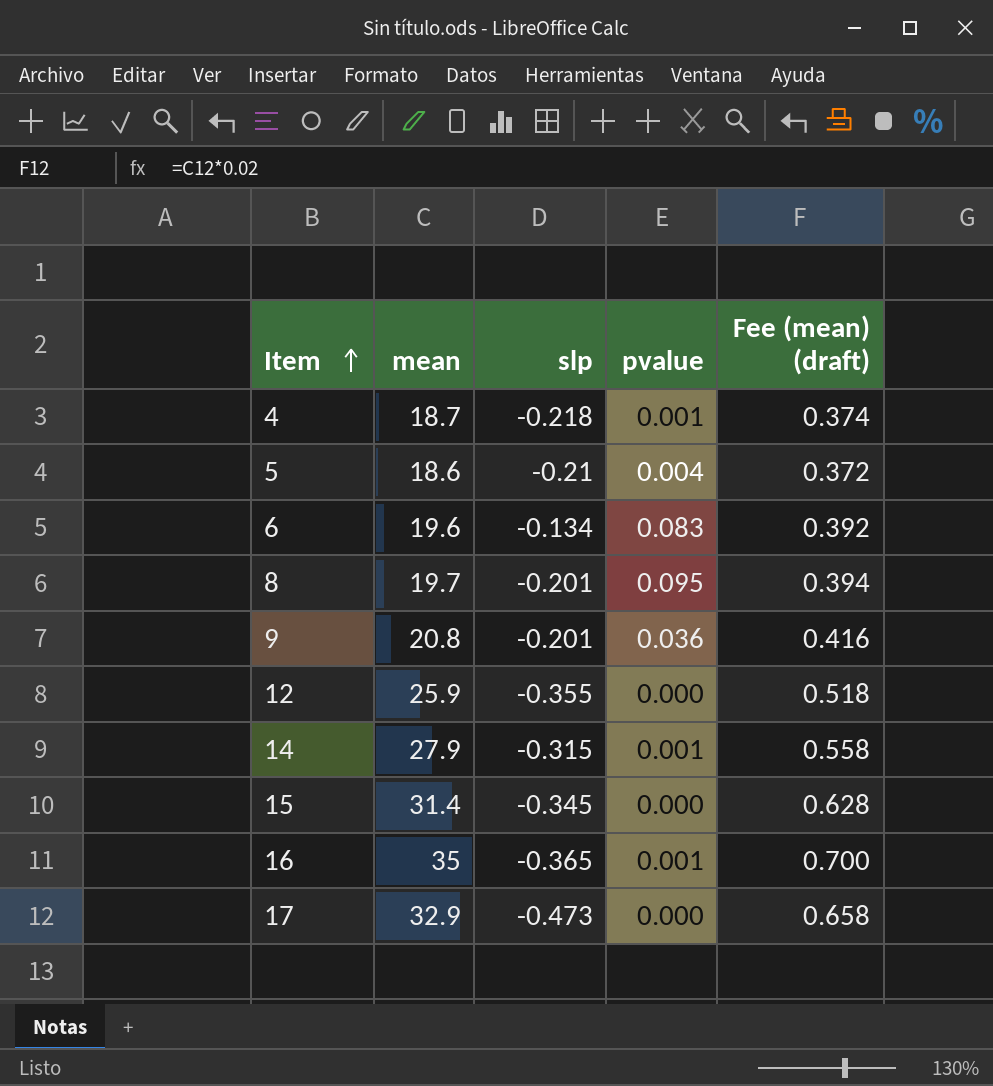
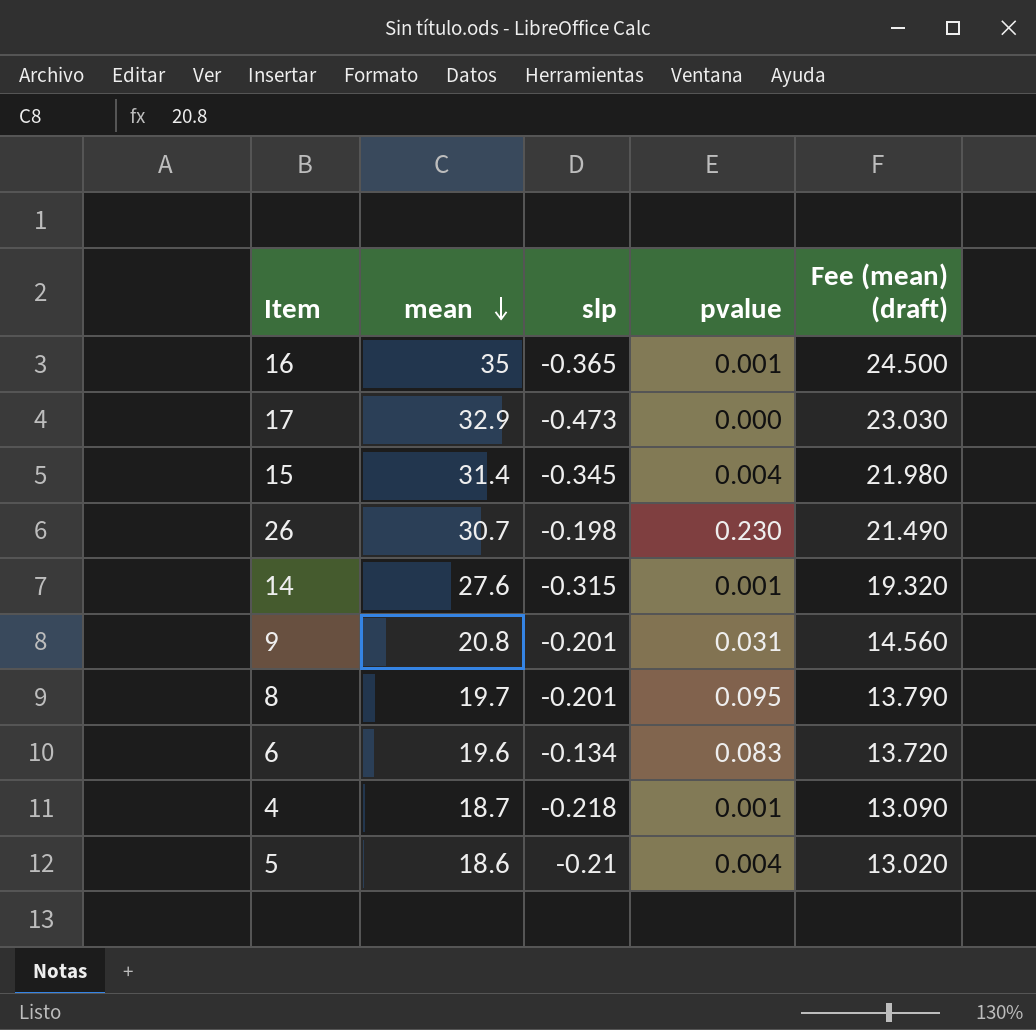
row order: Item ascending -> mean descending
column Fee (mean) (draft) | formula: [mean] * 0.02 -> [mean] * 0.7
row 12: 25.9 | -0.355 | 0.000 | 0.518 -> none
15 | pvalue: 0.000 -> 0.004
row 26: none -> 30.7 | -0.198 | 0.230 | 21.490
14 | mean: 27.9 -> 27.6
9 | pvalue: 0.036 -> 0.031

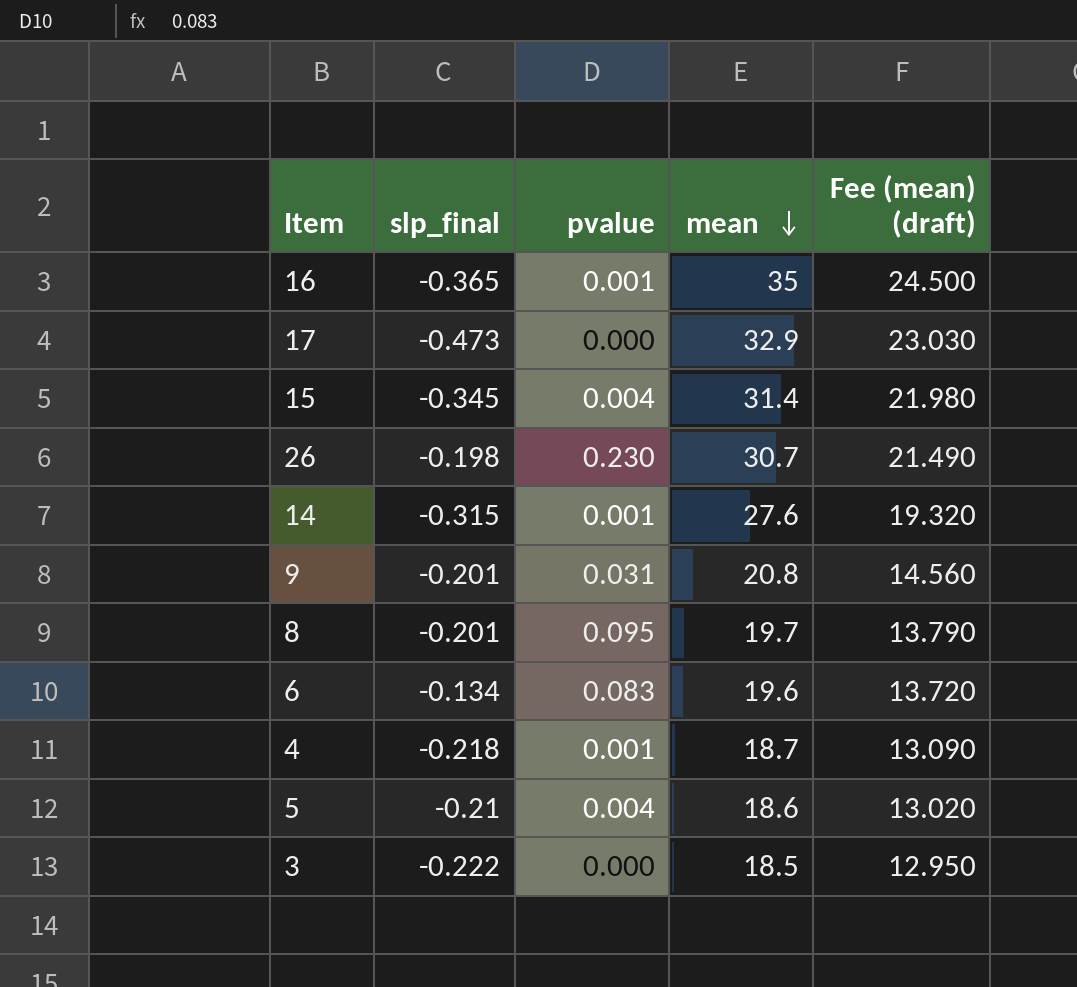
column name: slp -> slp_final
column mean | position: 2 -> 4
row 3: none -> -0.222 | 0.000 | 18.5 | 12.950

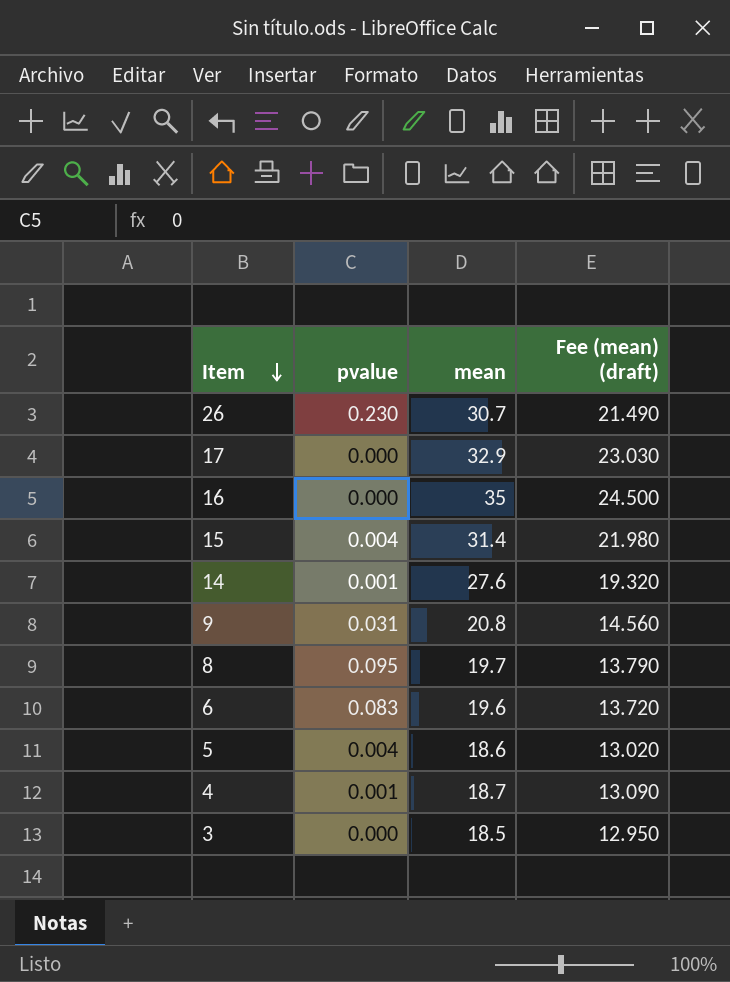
row order: mean descending -> Item descending
column slp_final | position: 2 -> none
16 | pvalue: 0.001 -> 0.000

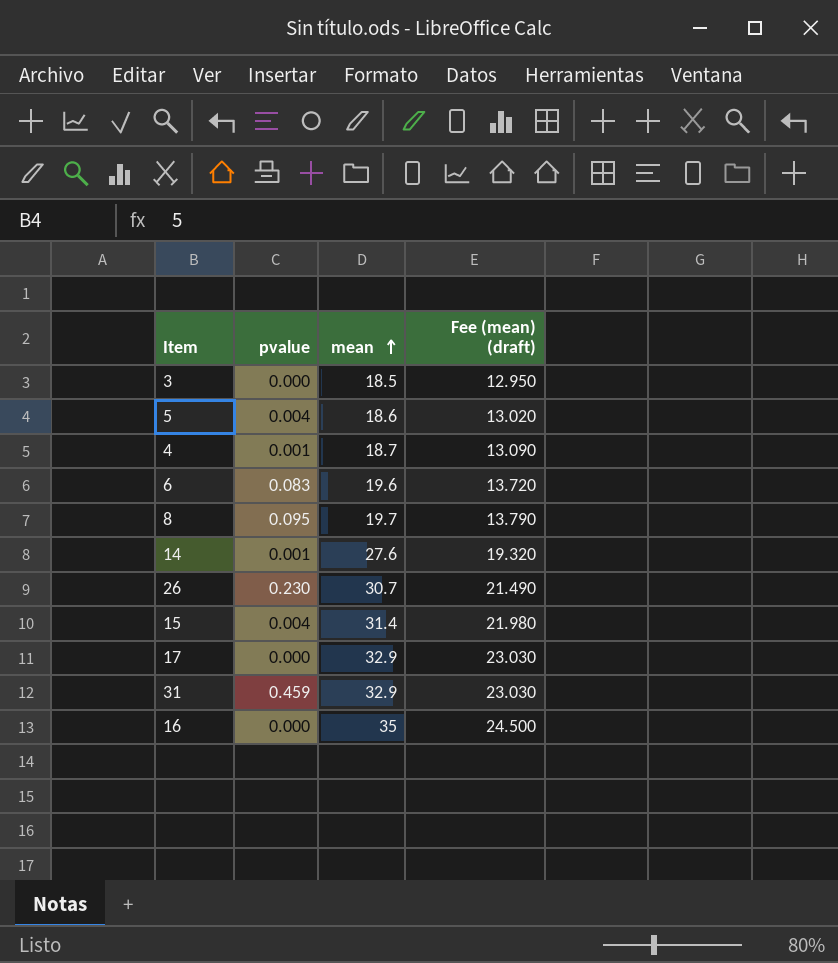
row order: Item descending -> mean ascending
row 9: 0.031 | 20.8 | 14.560 -> none
row 31: none -> 0.459 | 32.9 | 23.030

